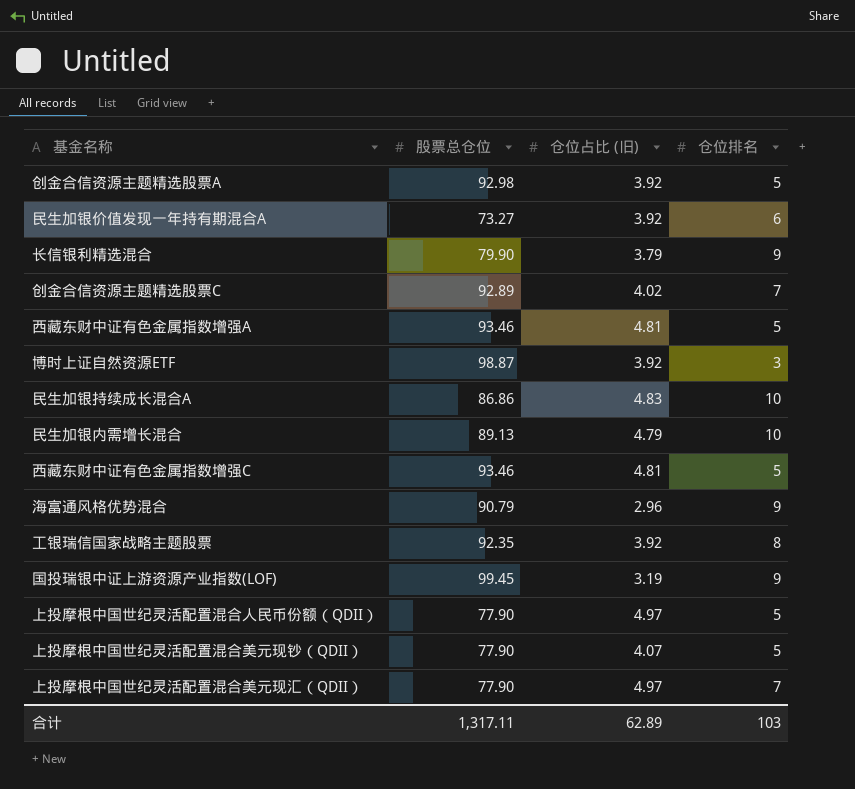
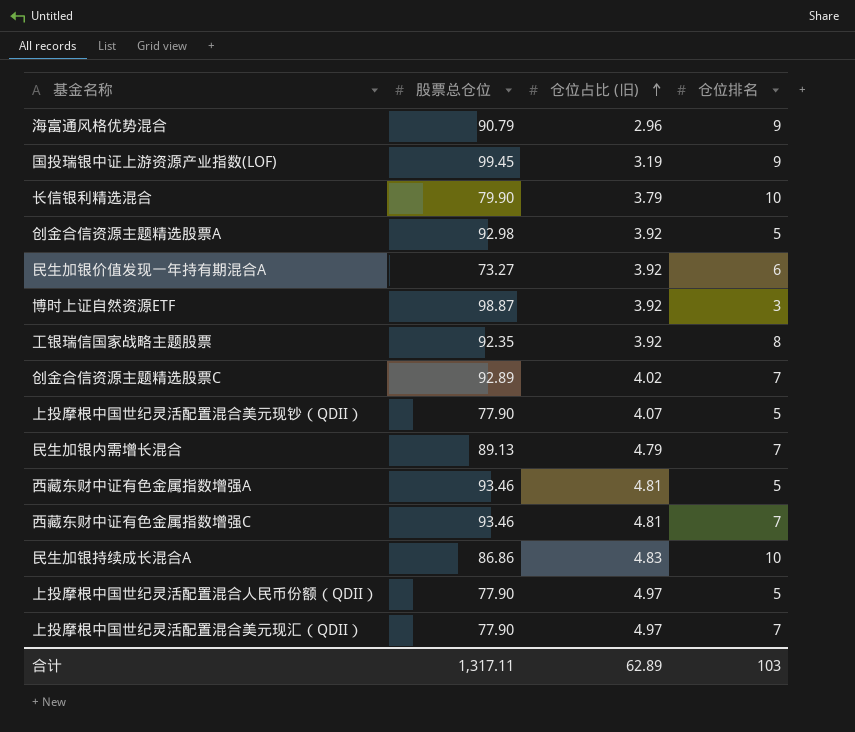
row order: none -> 仓位占比 (旧) ascending
长信银利精选混合 | 仓位排名: 9 -> 10
民生加银内需增长混合 | 仓位排名: 10 -> 7
西藏东财中证有色金属指数增强C | 仓位排名: 5 -> 7

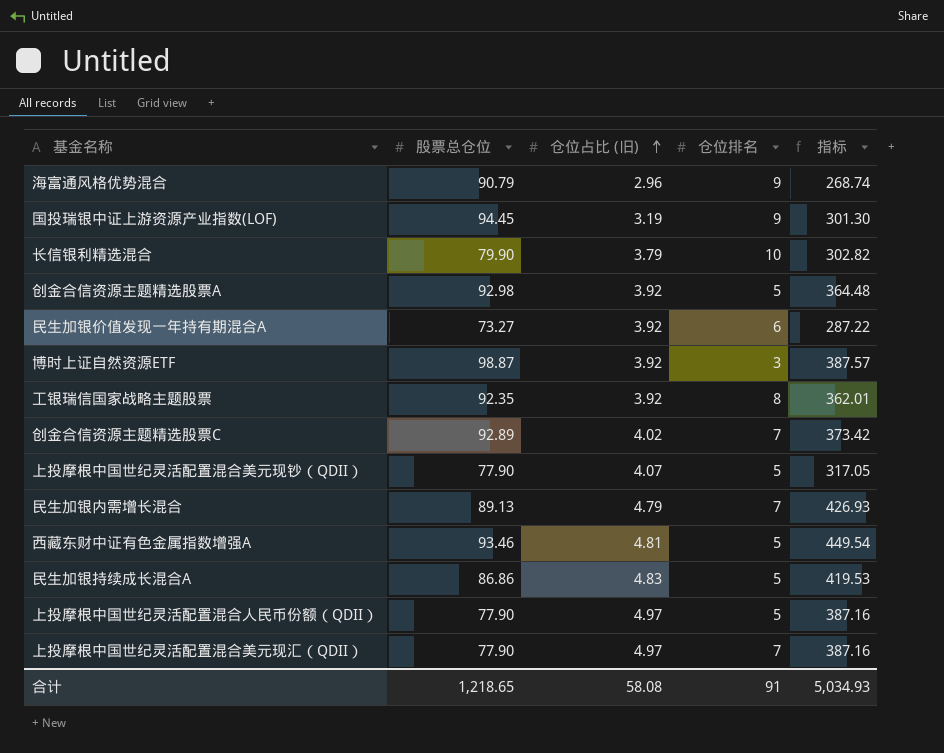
column 指标 | formula: none -> [股票总仓位] * [仓位占比 (旧)]
row 西藏东财中证有色金属指数增强C: 93.46 | 4.81 | 7 -> none
国投瑞银中证上游资源产业指数(LOF) | 股票总仓位: 99.45 -> 94.45
民生加银持续成长混合A | 仓位排名: 10 -> 5
合计 | 股票总仓位: 1,317.11 -> 1,218.65
合计 | 仓位占比 (旧): 62.89 -> 58.08
合计 | 仓位排名: 103 -> 91

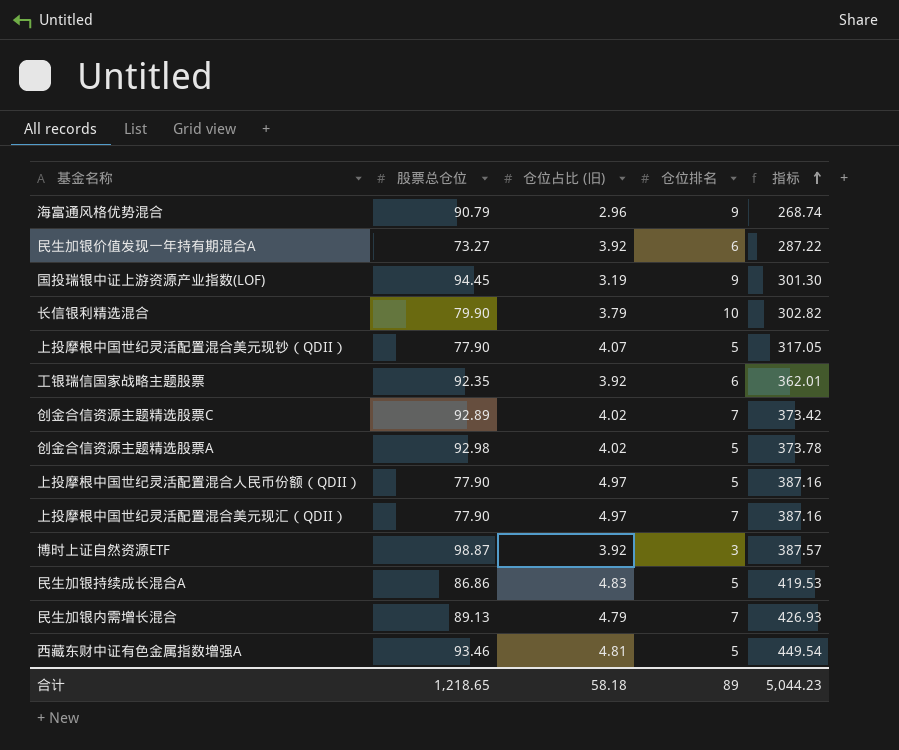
row order: 仓位占比 (旧) ascending -> 指标 ascending
工银瑞信国家战略主题股票 | 仓位排名: 8 -> 6
创金合信资源主题精选股票A | 仓位占比 (旧): 3.92 -> 4.02
创金合信资源主题精选股票A | 指标: 364.48 -> 373.78
合计 | 仓位占比 (旧): 58.08 -> 58.18
合计 | 仓位排名: 91 -> 89
合计 | 指标: 5,034.93 -> 5,044.23

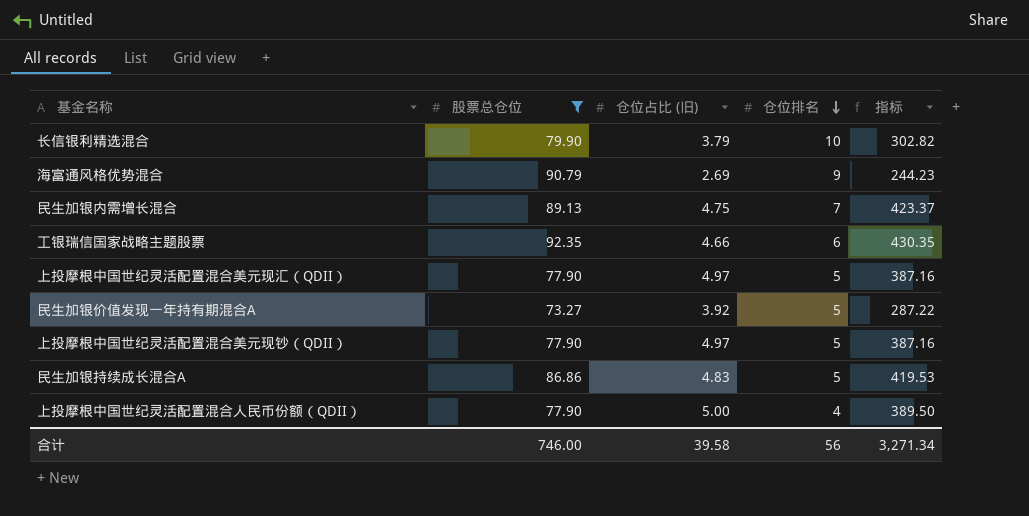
filter: none -> 股票总仓位 <= 92.35
row order: 指标 ascending -> 仓位排名 descending
海富通风格优势混合 | 仓位占比 (旧): 2.96 -> 2.69
海富通风格优势混合 | 指标: 268.74 -> 244.23
民生加银内需增长混合 | 仓位占比 (旧): 4.79 -> 4.75
民生加银内需增长混合 | 指标: 426.93 -> 423.37
工银瑞信国家战略主题股票 | 仓位占比 (旧): 3.92 -> 4.66
工银瑞信国家战略主题股票 | 指标: 362.01 -> 430.35
上投摩根中国世纪灵活配置混合美元现汇（QDII） | 仓位排名: 7 -> 5
民生加银价值发现一年持有期混合A | 仓位排名: 6 -> 5
上投摩根中国世纪灵活配置混合美元现钞（QDII） | 仓位占比 (旧): 4.07 -> 4.97
上投摩根中国世纪灵活配置混合美元现钞（QDII） | 指标: 317.05 -> 387.16
上投摩根中国世纪灵活配置混合人民币份额（QDII） | 仓位占比 (旧): 4.97 -> 5.00
上投摩根中国世纪灵活配置混合人民币份额（QDII） | 仓位排名: 5 -> 4
上投摩根中国世纪灵活配置混合人民币份额（QDII） | 指标: 387.16 -> 389.50
合计 | 股票总仓位: 1,218.65 -> 746.00
合计 | 仓位占比 (旧): 58.18 -> 39.58
合计 | 仓位排名: 89 -> 56
合计 | 指标: 5,044.23 -> 3,271.34

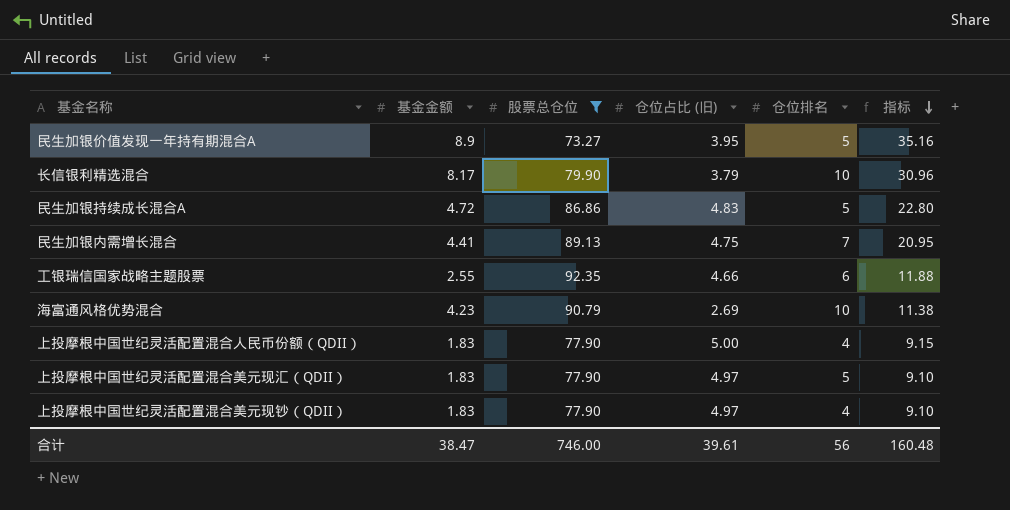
row order: 仓位排名 descending -> 指标 descending
column 基金金额 | position: none -> 2
column 指标 | formula: [股票总仓位] * [仓位占比 (旧)] -> [基金金额] * [仓位占比 (旧)]
民生加银价值发现一年持有期混合A | 仓位占比 (旧): 3.92 -> 3.95
海富通风格优势混合 | 仓位排名: 9 -> 10
上投摩根中国世纪灵活配置混合美元现钞（QDII） | 仓位排名: 5 -> 4
合计 | 仓位占比 (旧): 39.58 -> 39.61
合计 | 指标: 3,271.34 -> 160.48

